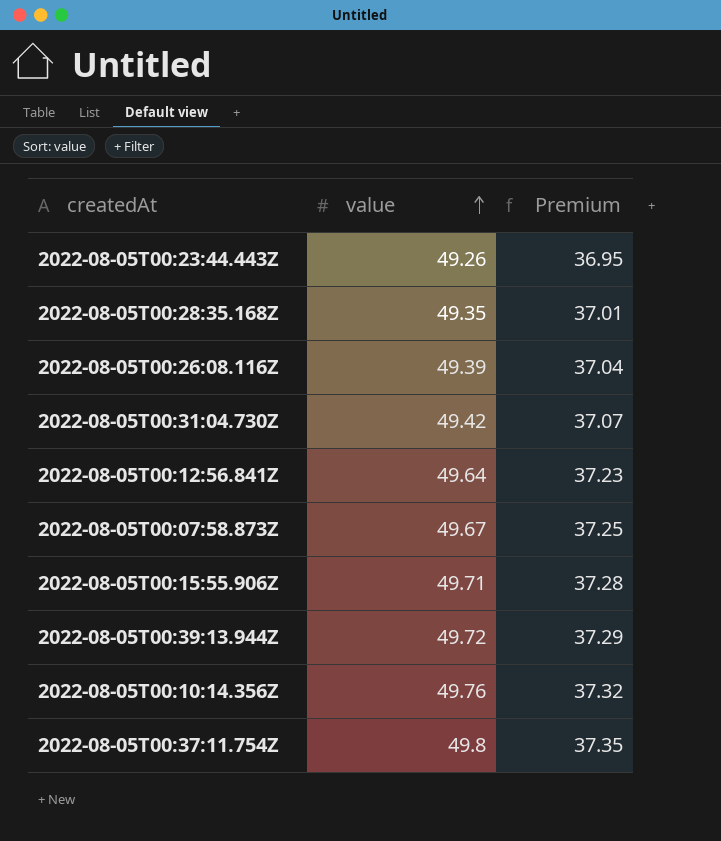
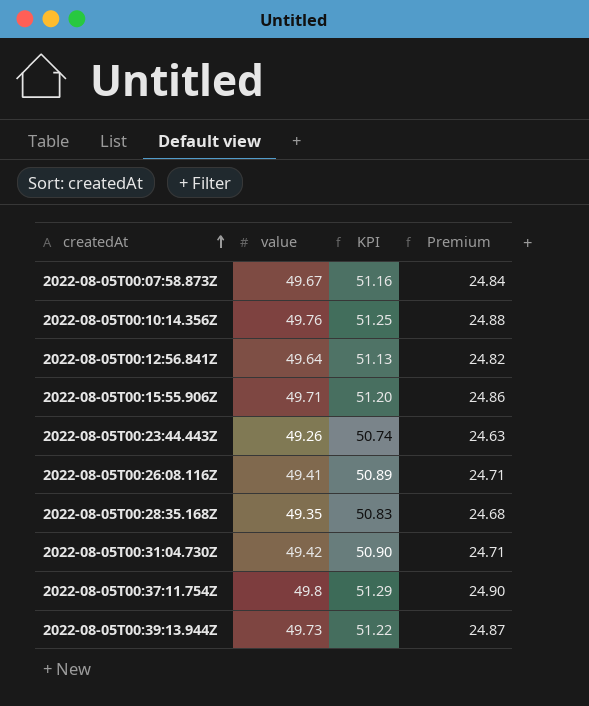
row order: value ascending -> createdAt ascending
column KPI | formula: none -> [value] * 1.03
column Premium | formula: [value] * 0.75 -> [value] * 0.5
2022-08-05T00:26:08.116Z | value: 49.39 -> 49.41
2022-08-05T00:39:13.944Z | value: 49.72 -> 49.73

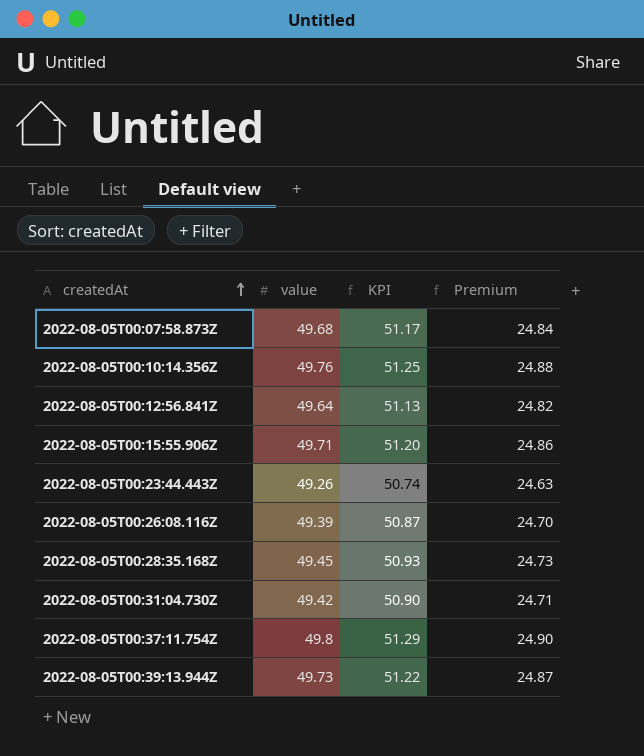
2022-08-05T00:07:58.873Z | value: 49.67 -> 49.68
2022-08-05T00:07:58.873Z | KPI: 51.16 -> 51.17
2022-08-05T00:26:08.116Z | value: 49.41 -> 49.39
2022-08-05T00:26:08.116Z | KPI: 50.89 -> 50.87
2022-08-05T00:26:08.116Z | Premium: 24.71 -> 24.70
2022-08-05T00:28:35.168Z | value: 49.35 -> 49.45
2022-08-05T00:28:35.168Z | KPI: 50.83 -> 50.93
2022-08-05T00:28:35.168Z | Premium: 24.68 -> 24.73

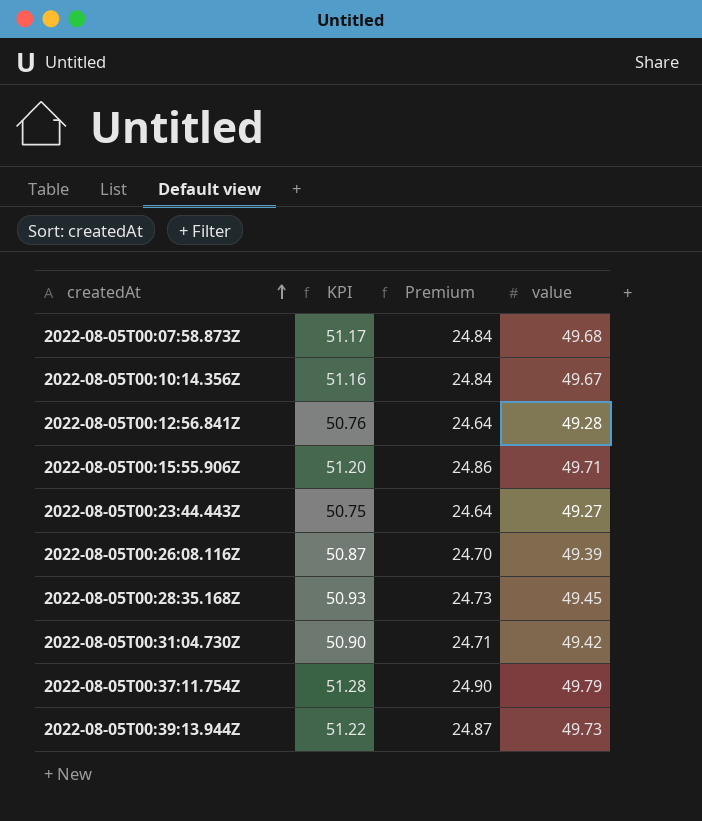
column value | position: 2 -> 4
2022-08-05T00:10:14.356Z | KPI: 51.25 -> 51.16
2022-08-05T00:10:14.356Z | Premium: 24.88 -> 24.84
2022-08-05T00:10:14.356Z | value: 49.76 -> 49.67
2022-08-05T00:12:56.841Z | KPI: 51.13 -> 50.76
2022-08-05T00:12:56.841Z | Premium: 24.82 -> 24.64
2022-08-05T00:12:56.841Z | value: 49.64 -> 49.28
2022-08-05T00:23:44.443Z | KPI: 50.74 -> 50.75
2022-08-05T00:23:44.443Z | Premium: 24.63 -> 24.64
2022-08-05T00:23:44.443Z | value: 49.26 -> 49.27
2022-08-05T00:37:11.754Z | KPI: 51.29 -> 51.28
2022-08-05T00:37:11.754Z | value: 49.8 -> 49.79

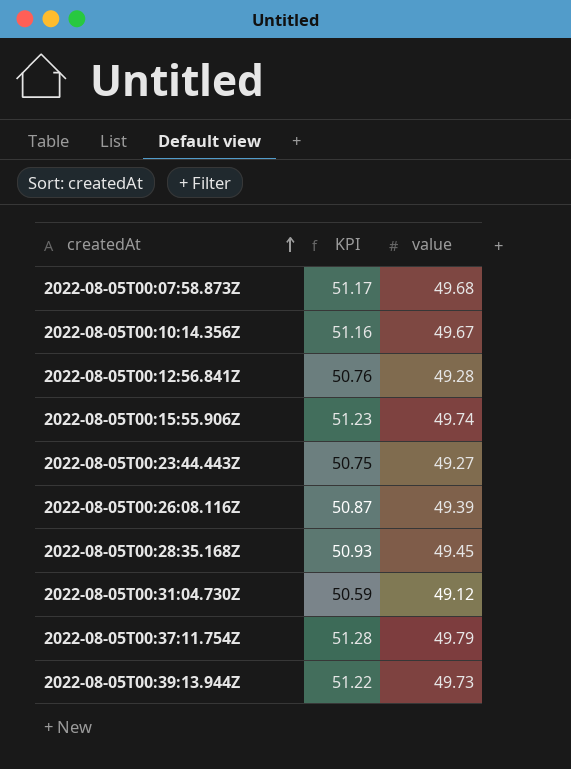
column Premium | formula: [value] * 0.5 -> none
2022-08-05T00:15:55.906Z | KPI: 51.20 -> 51.23
2022-08-05T00:15:55.906Z | value: 49.71 -> 49.74
2022-08-05T00:31:04.730Z | KPI: 50.90 -> 50.59
2022-08-05T00:31:04.730Z | value: 49.42 -> 49.12

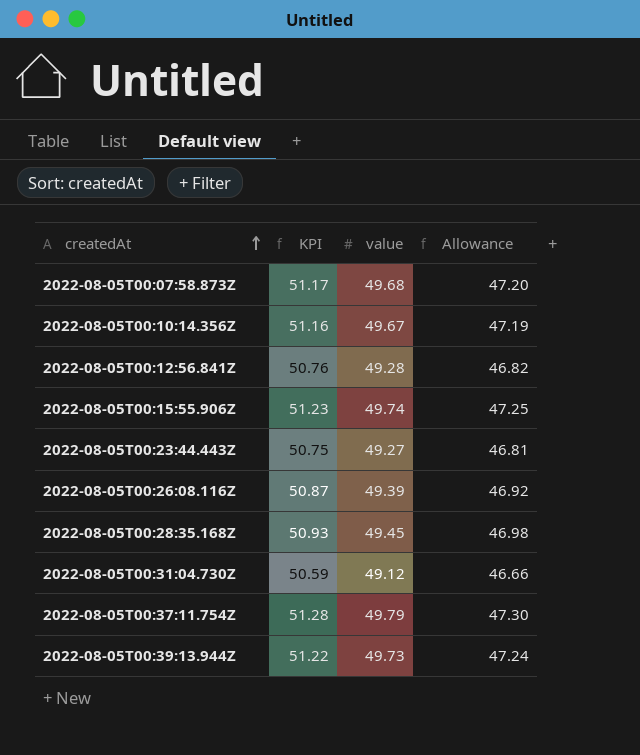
column Allowance | formula: none -> [value] * 0.95

